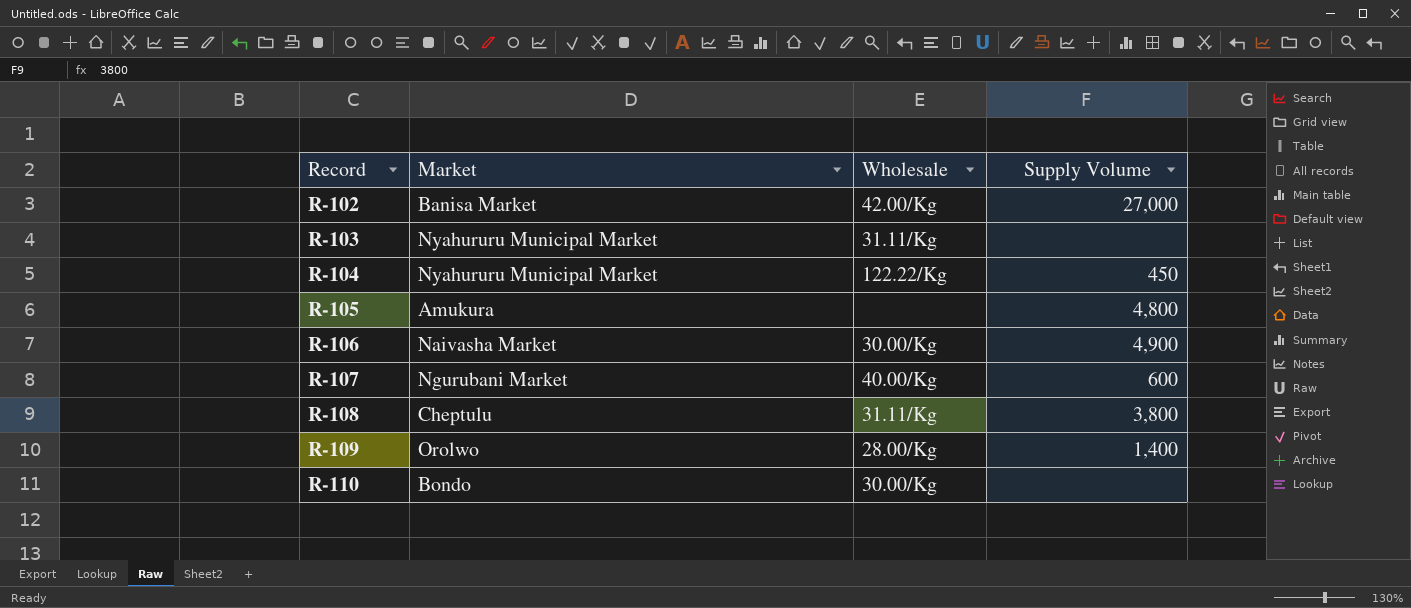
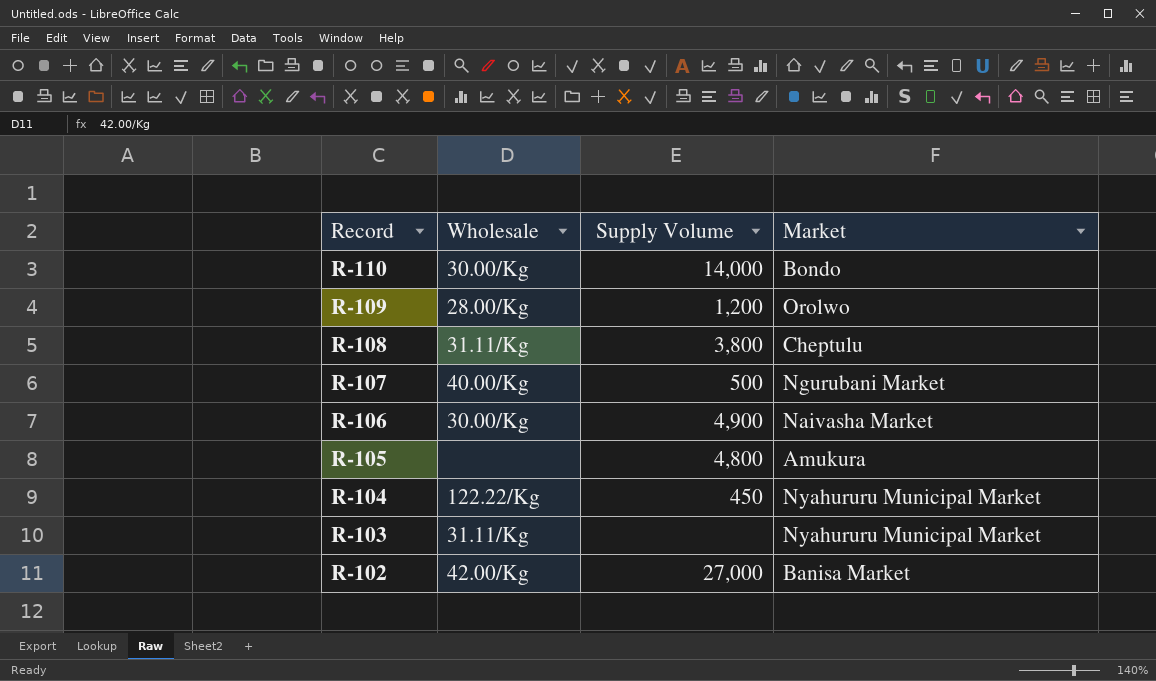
row order: Record ascending -> Record descending
column Market | position: 2 -> 4
R-110 | Supply Volume: none -> 14,000
R-109 | Supply Volume: 1,400 -> 1,200
R-107 | Supply Volume: 600 -> 500

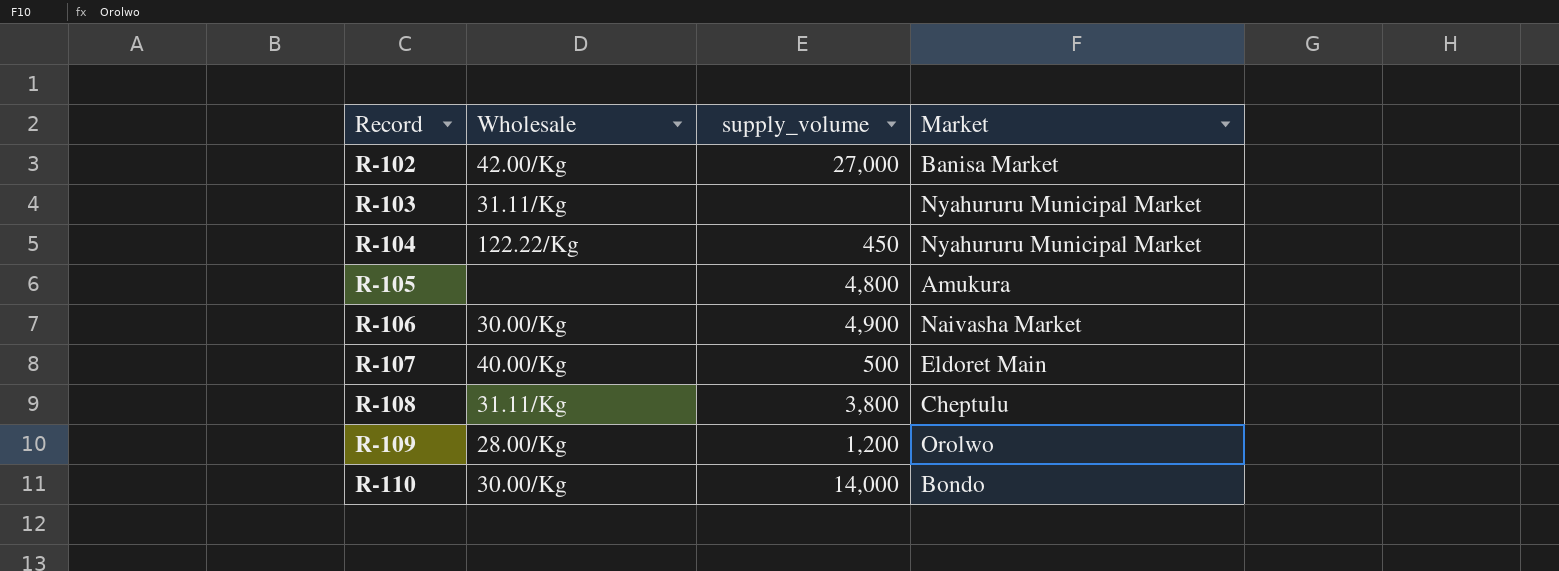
row order: Record descending -> Record ascending
column name: Supply Volume -> supply_volume
R-107 | Market: Ngurubani Market -> Eldoret Main

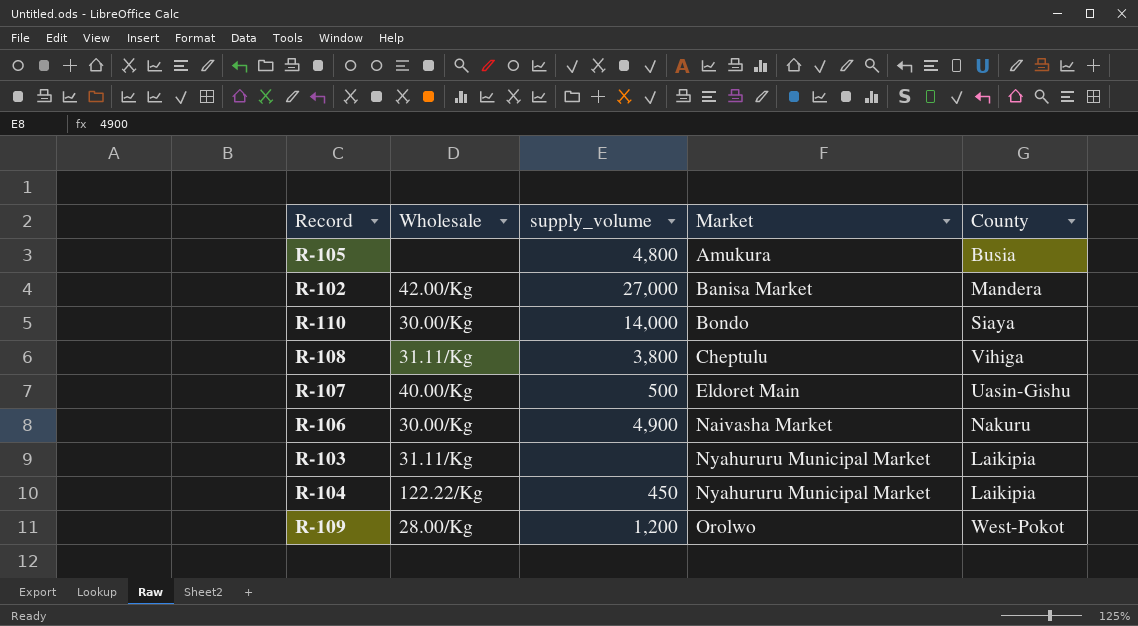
row order: Record ascending -> Market ascending
column County | position: none -> 5

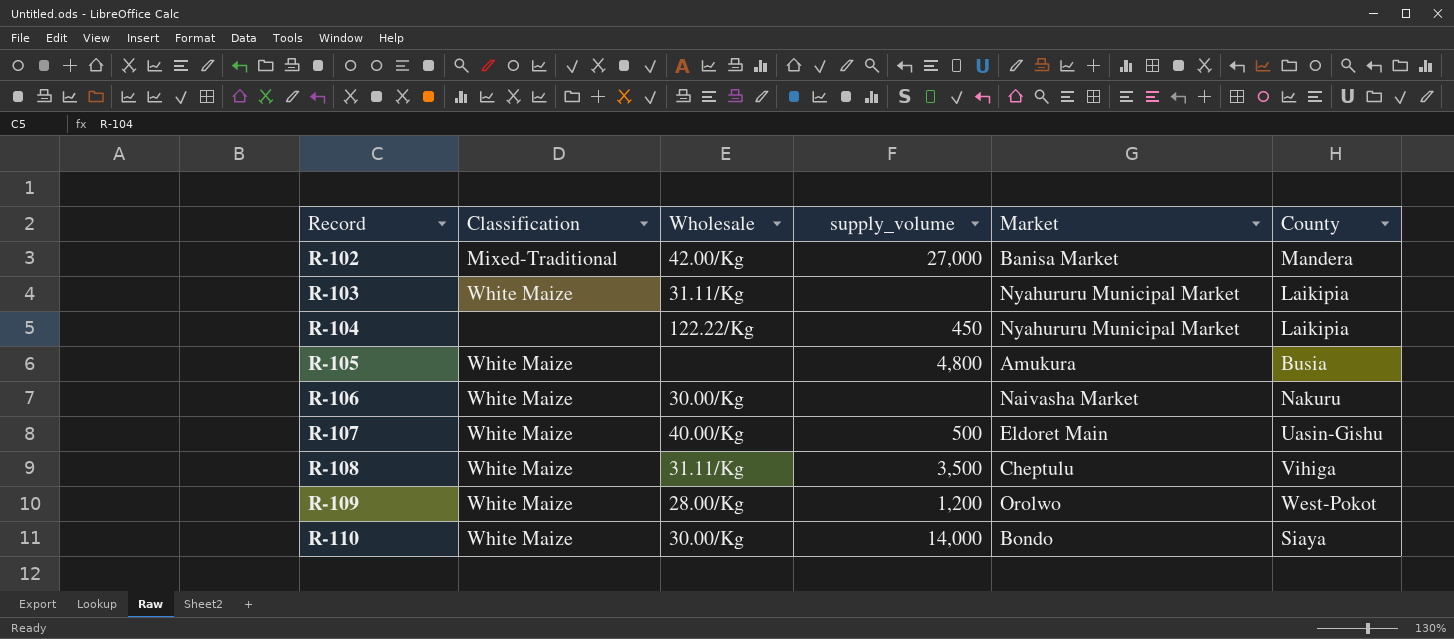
row order: Market ascending -> Record ascending
column Classification | position: none -> 2
R-106 | supply_volume: 4,900 -> none
R-108 | supply_volume: 3,800 -> 3,500

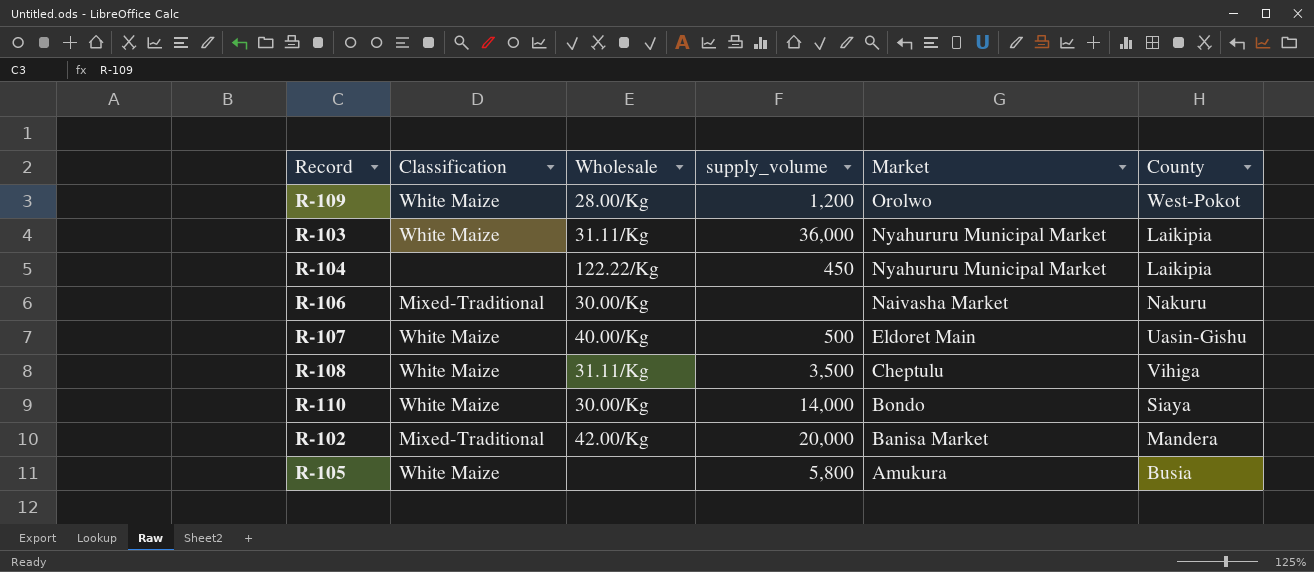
row order: Record ascending -> Market descending
R-103 | supply_volume: none -> 36,000
R-106 | Classification: White Maize -> Mixed-Traditional
R-102 | supply_volume: 27,000 -> 20,000
R-105 | supply_volume: 4,800 -> 5,800

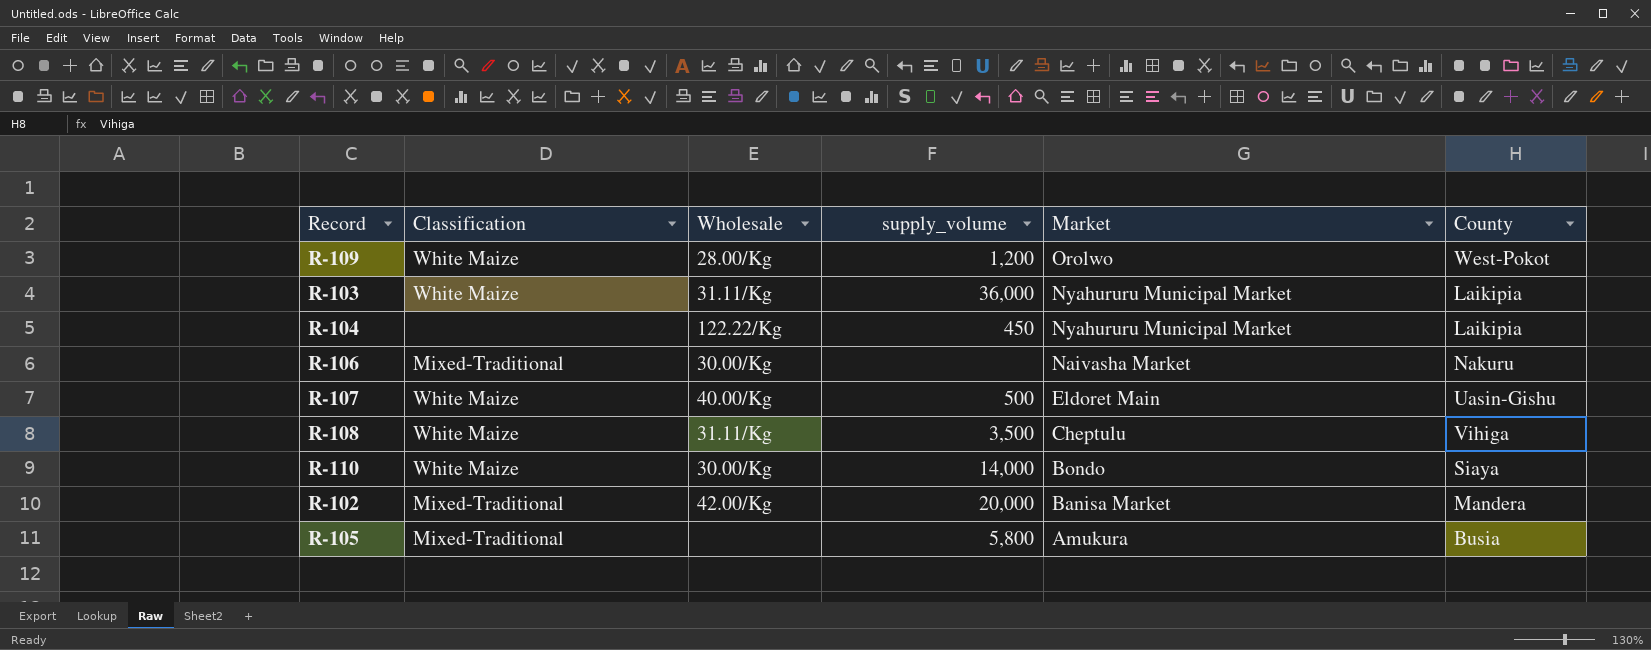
R-105 | Classification: White Maize -> Mixed-Traditional

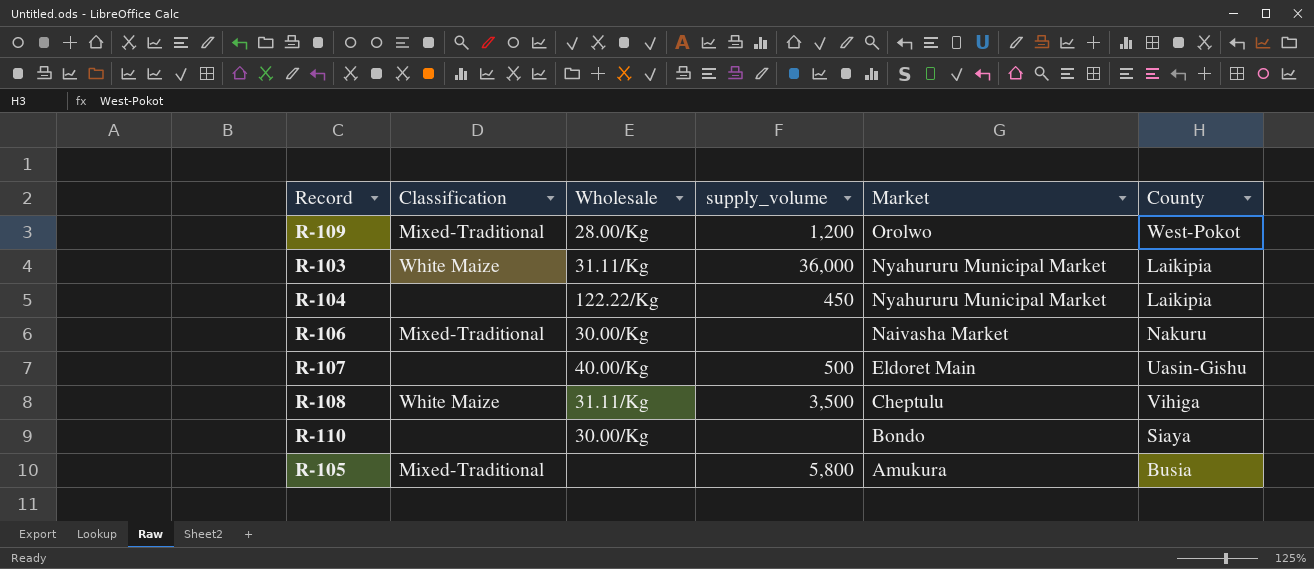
row R-102: Mixed-Traditional | 42.00/Kg | 20,000 | Banisa Market | Mandera -> none
R-109 | Classification: White Maize -> Mixed-Traditional
R-107 | Classification: White Maize -> none
R-110 | Classification: White Maize -> none
R-110 | supply_volume: 14,000 -> none

